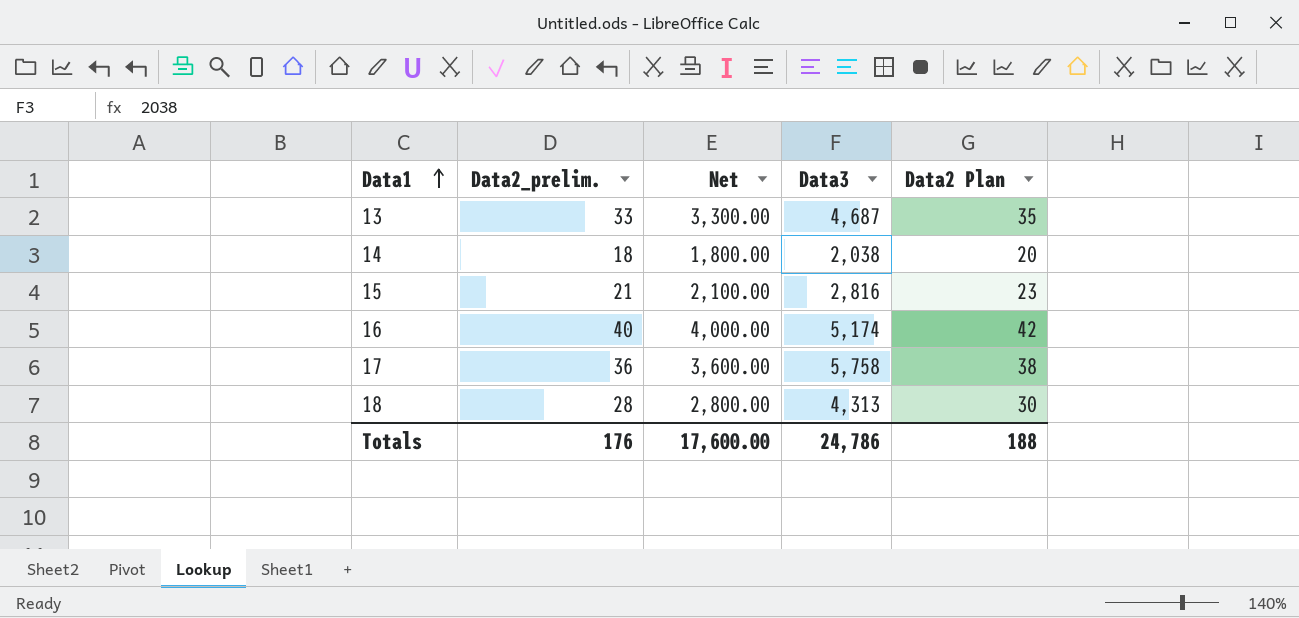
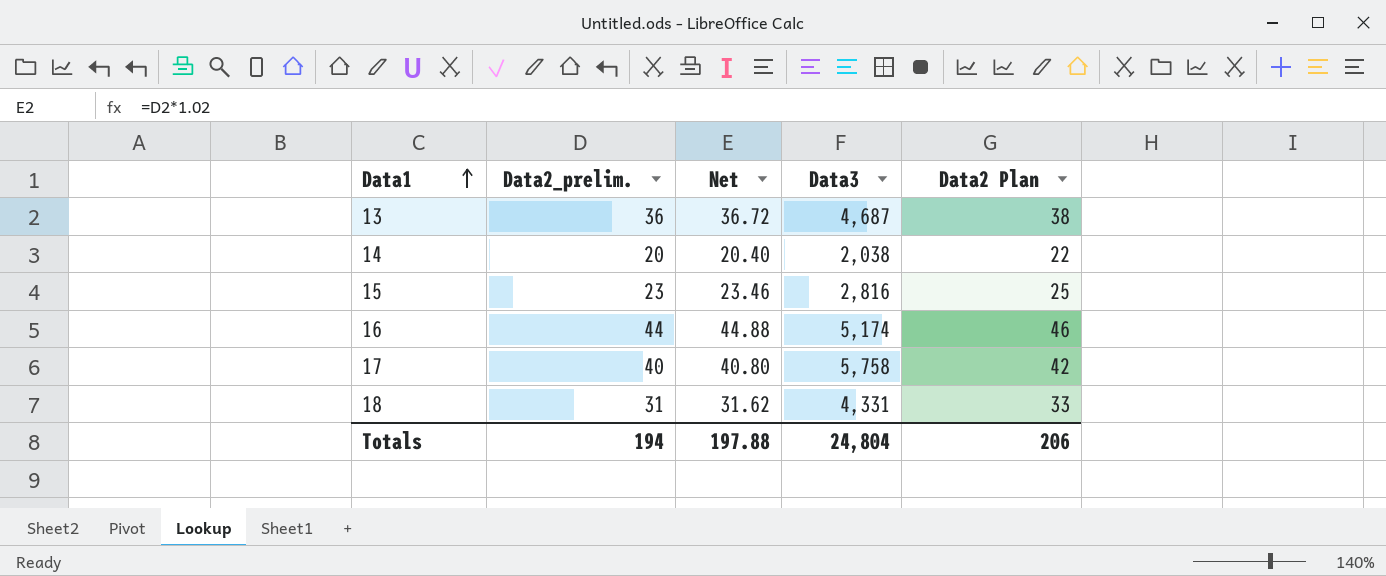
column Net | formula: [Data2_prelim.] * 100 -> [Data2_prelim.] * 1.02
13 | Data2_prelim.: 33 -> 36
13 | Data2 Plan: 35 -> 38
14 | Data2_prelim.: 18 -> 20
14 | Data2 Plan: 20 -> 22
15 | Data2_prelim.: 21 -> 23
15 | Data2 Plan: 23 -> 25
16 | Data2_prelim.: 40 -> 44
16 | Data2 Plan: 42 -> 46
17 | Data2_prelim.: 36 -> 40
17 | Data2 Plan: 38 -> 42
18 | Data2_prelim.: 28 -> 31
18 | Data3: 4,313 -> 4,331
18 | Data2 Plan: 30 -> 33
Totals | Data2_prelim.: 176 -> 194
Totals | Net: 17,600.00 -> 197.88
Totals | Data3: 24,786 -> 24,804
Totals | Data2 Plan: 188 -> 206

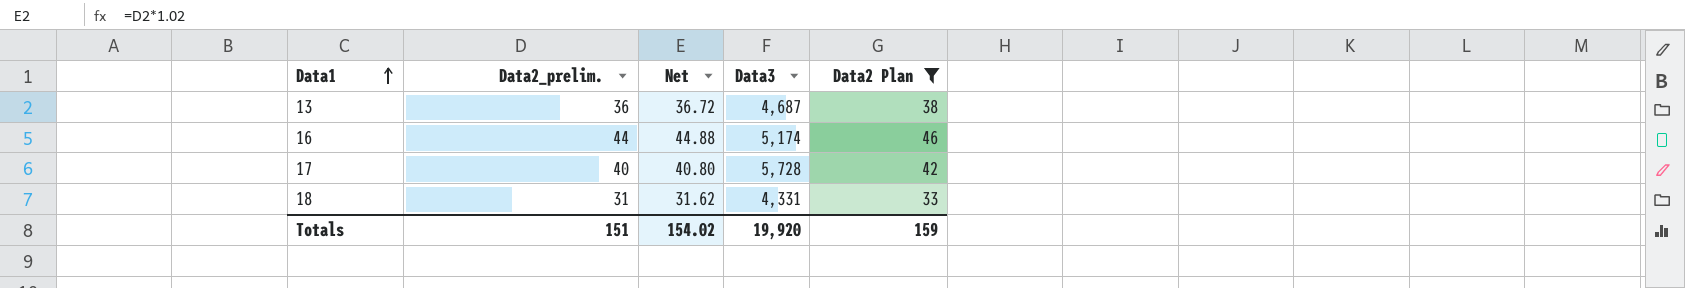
filter: none -> Data2 Plan >= 33
17 | Data3: 5,758 -> 5,728
Totals | Data2_prelim.: 194 -> 151
Totals | Net: 197.88 -> 154.02
Totals | Data3: 24,804 -> 19,920
Totals | Data2 Plan: 206 -> 159

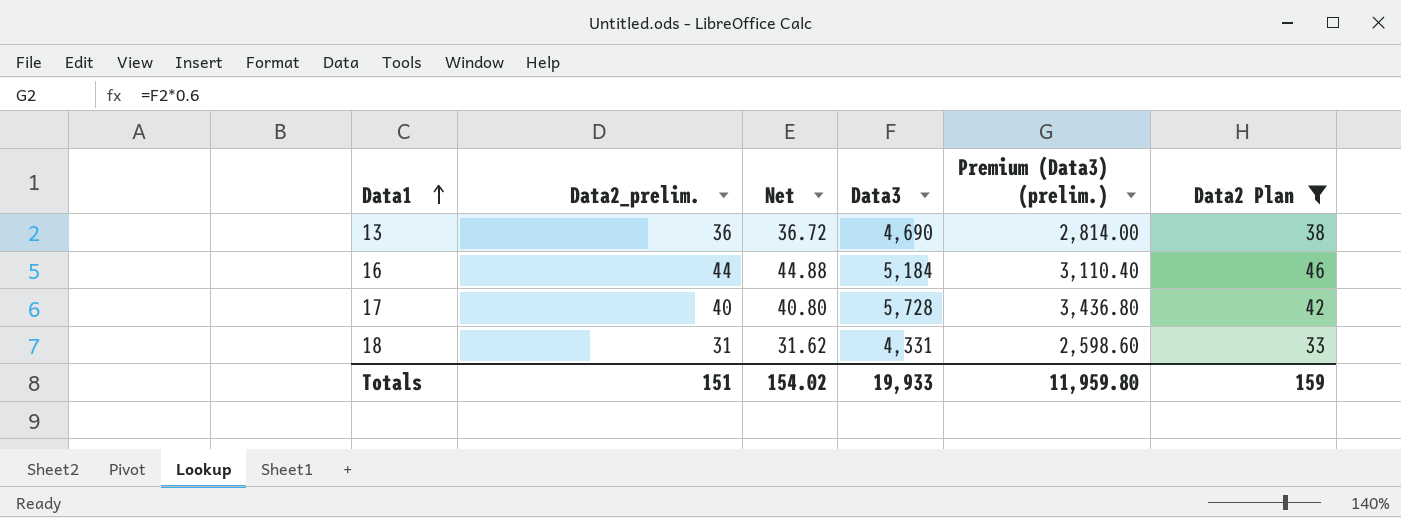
column Premium (Data3) (prelim.) | formula: none -> [Data3] * 0.6
13 | Data3: 4,687 -> 4,690
16 | Data3: 5,174 -> 5,184
Totals | Data3: 19,920 -> 19,933

